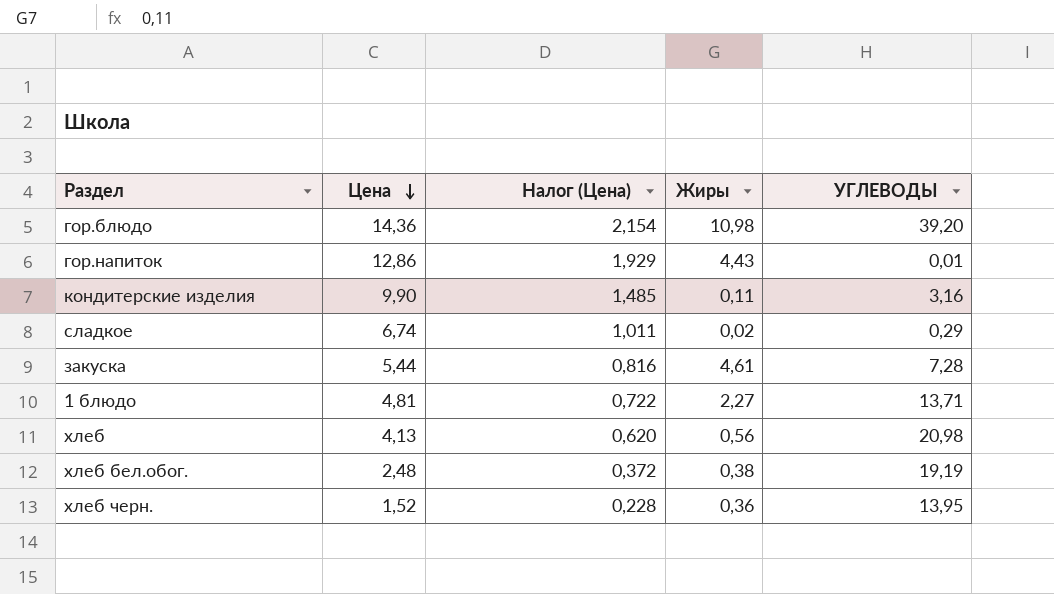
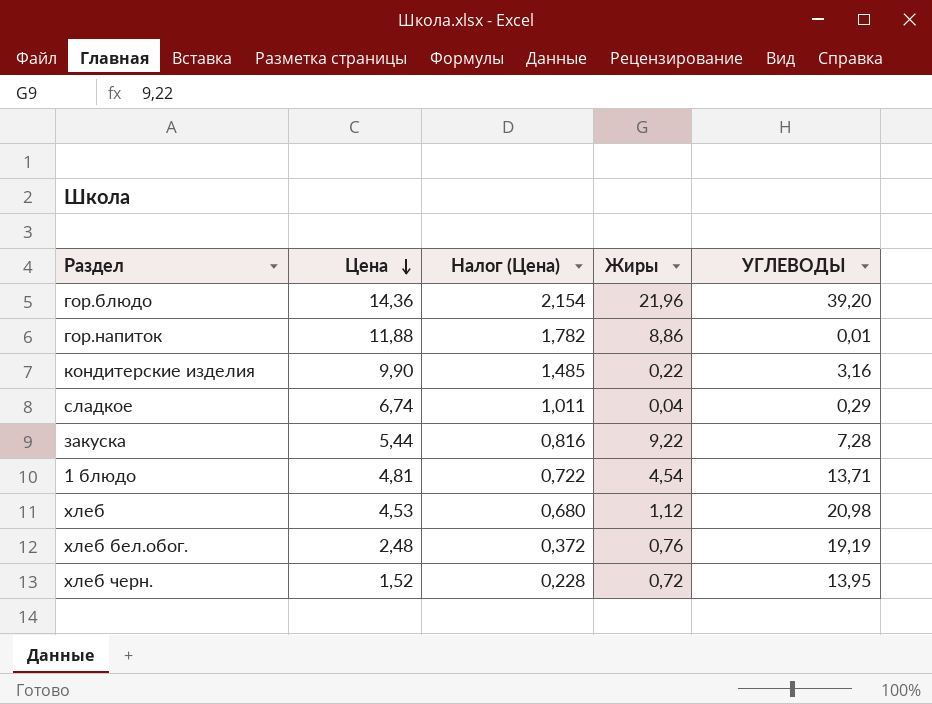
гор.блюдо | Жиры: 10,98 -> 21,96
гор.напиток | Цена: 12,86 -> 11,88
гор.напиток | Налог (Цена): 1,929 -> 1,782
гор.напиток | Жиры: 4,43 -> 8,86
кондитерские изделия | Жиры: 0,11 -> 0,22
сладкое | Жиры: 0,02 -> 0,04
закуска | Жиры: 4,61 -> 9,22
1 блюдо | Жиры: 2,27 -> 4,54
хлеб | Цена: 4,13 -> 4,53
хлеб | Налог (Цена): 0,620 -> 0,680
хлеб | Жиры: 0,56 -> 1,12
хлеб бел.обог. | Жиры: 0,38 -> 0,76
хлеб черн. | Жиры: 0,36 -> 0,72

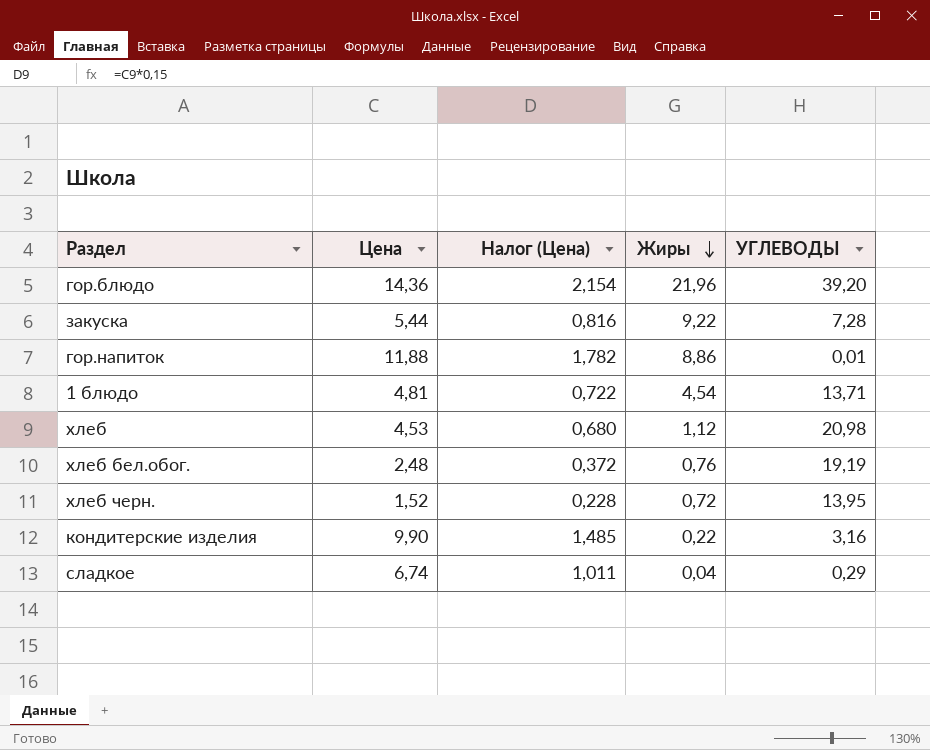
row order: Цена descending -> Жиры descending

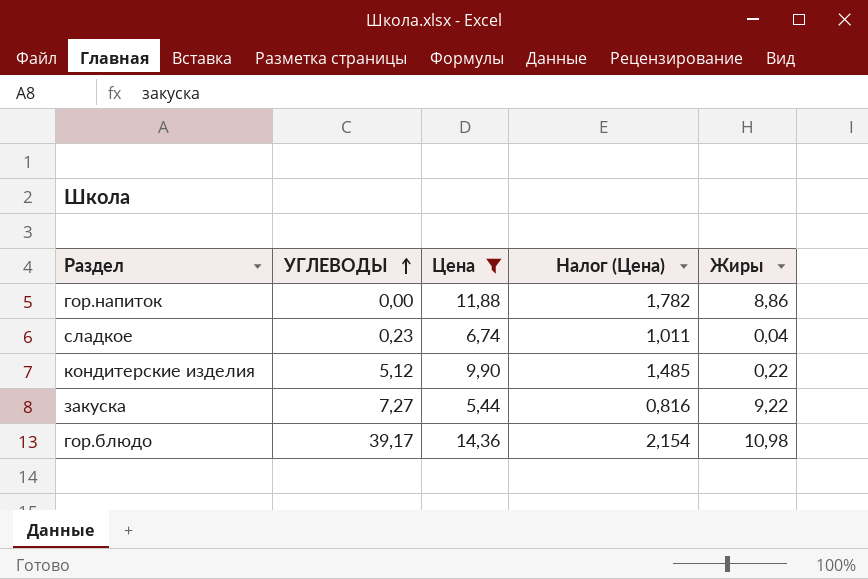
filter: none -> Цена >= 5,44
row order: Жиры descending -> УГЛЕВОДЫ ascending
column УГЛЕВОДЫ | position: 5 -> 2
гор.напиток | УГЛЕВОДЫ: 0,01 -> 0,00
сладкое | УГЛЕВОДЫ: 0,29 -> 0,23
кондитерские изделия | УГЛЕВОДЫ: 3,16 -> 5,12
закуска | УГЛЕВОДЫ: 7,28 -> 7,27
гор.блюдо | УГЛЕВОДЫ: 39,20 -> 39,17
гор.блюдо | Жиры: 21,96 -> 10,98

